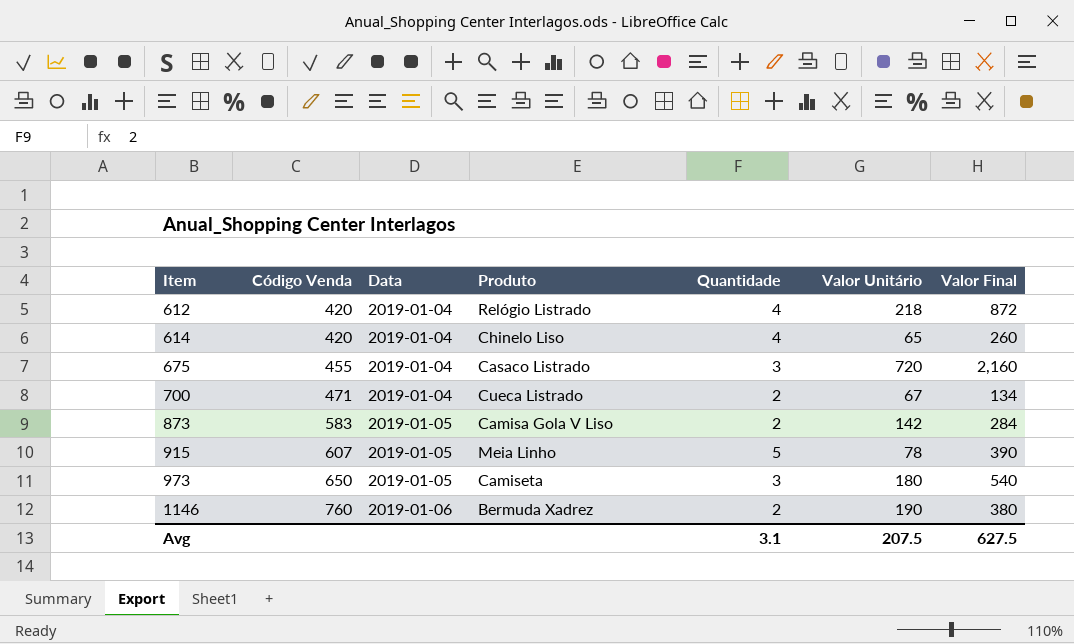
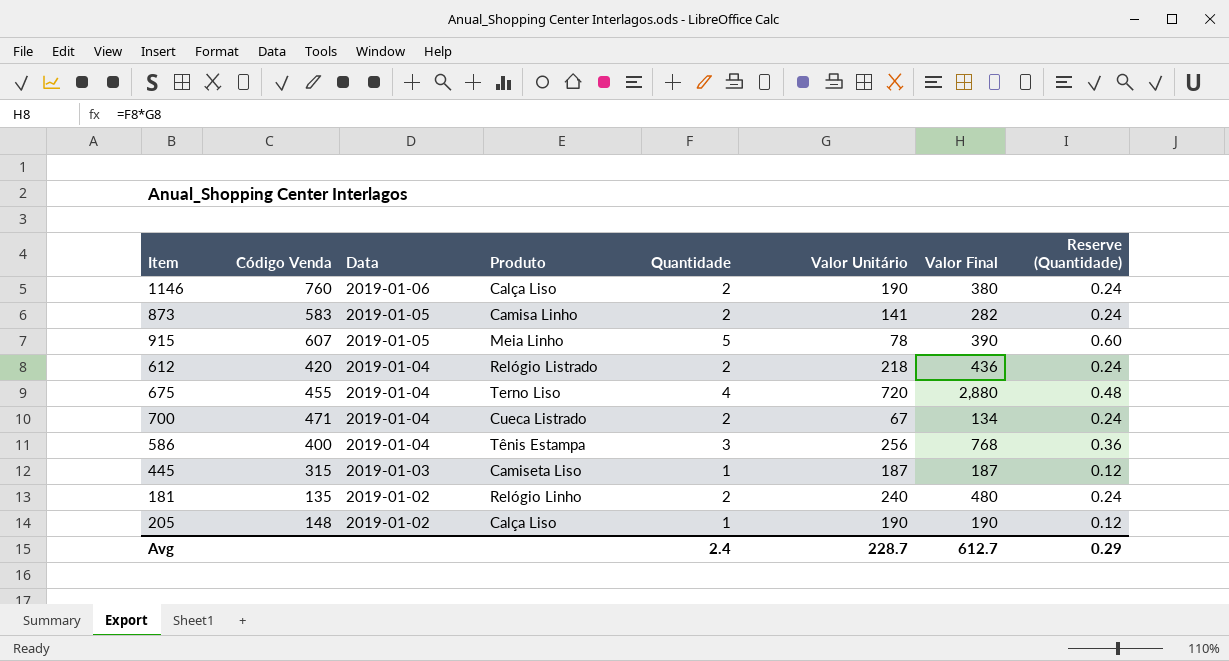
row order: Item ascending -> Data descending
column Reserve (Quantidade) | formula: none -> [Quantidade] * 0.12
row 614: 420 | 2019-01-04 | Chinelo Liso | 4 | 65 | 260 -> none
row 973: 650 | 2019-01-05 | Camiseta | 3 | 180 | 540 -> none
1146 | Produto: Bermuda Xadrez -> Calça Liso
873 | Produto: Camisa Gola V Liso -> Camisa Linho
873 | Valor Unitário: 142 -> 141
873 | Valor Final: 284 -> 282
612 | Quantidade: 4 -> 2
612 | Valor Final: 872 -> 436
675 | Produto: Casaco Listrado -> Terno Liso
675 | Quantidade: 3 -> 4
675 | Valor Final: 2,160 -> 2,880
row 586: none -> 400 | 2019-01-04 | Tênis Estampa | 3 | 256 | 768 | 0.36
row 445: none -> 315 | 2019-01-03 | Camiseta Liso | 1 | 187 | 187 | 0.12
row 181: none -> 135 | 2019-01-02 | Relógio Linho | 2 | 240 | 480 | 0.24
row 205: none -> 148 | 2019-01-02 | Calça Liso | 1 | 190 | 190 | 0.12
Avg | Quantidade: 3.1 -> 2.4
Avg | Valor Unitário: 207.5 -> 228.7
Avg | Valor Final: 627.5 -> 612.7

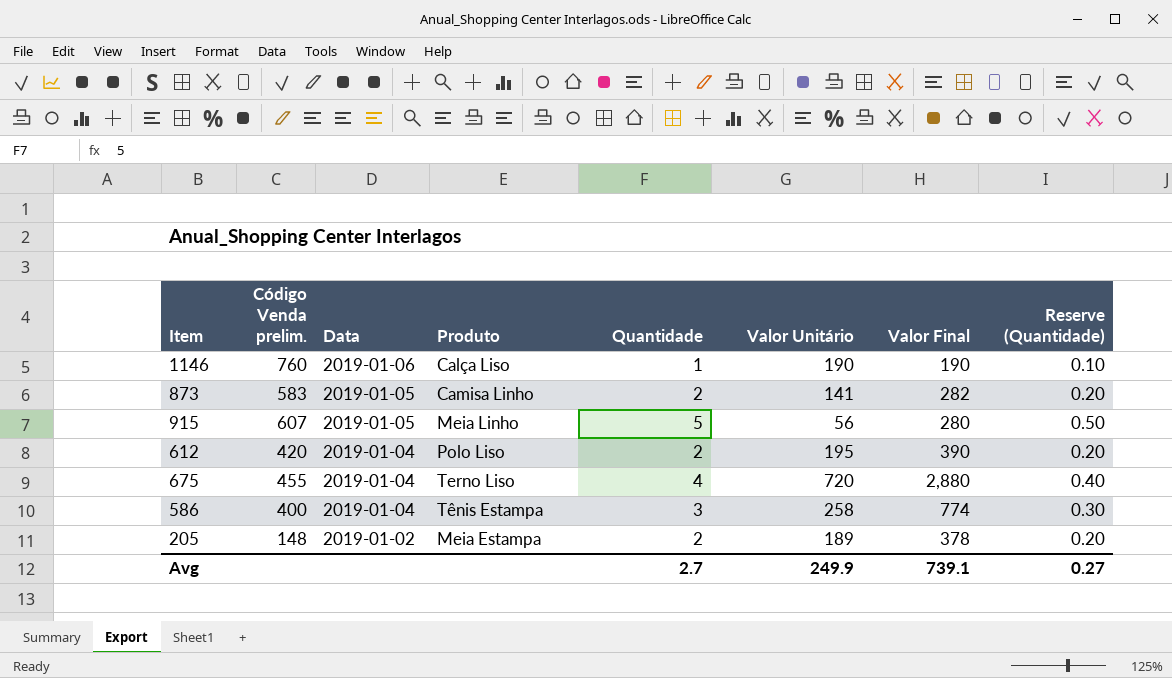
column name: Código Venda -> Código Venda prelim.
column Reserve (Quantidade) | formula: [Quantidade] * 0.12 -> [Quantidade] * 0.1
row 700: 471 | 2019-01-04 | Cueca Listrado | 2 | 67 | 134 | 0.24 -> none
row 445: 315 | 2019-01-03 | Camiseta Liso | 1 | 187 | 187 | 0.12 -> none
row 181: 135 | 2019-01-02 | Relógio Linho | 2 | 240 | 480 | 0.24 -> none
1146 | Quantidade: 2 -> 1
1146 | Valor Final: 380 -> 190
915 | Valor Unitário: 78 -> 56
915 | Valor Final: 390 -> 280
612 | Produto: Relógio Listrado -> Polo Liso
612 | Valor Unitário: 218 -> 195
612 | Valor Final: 436 -> 390
586 | Valor Unitário: 256 -> 258
586 | Valor Final: 768 -> 774
205 | Produto: Calça Liso -> Meia Estampa
205 | Quantidade: 1 -> 2
205 | Valor Unitário: 190 -> 189
205 | Valor Final: 190 -> 378
Avg | Quantidade: 2.4 -> 2.7
Avg | Valor Unitário: 228.7 -> 249.9
Avg | Valor Final: 612.7 -> 739.1
Avg | Reserve (Quantidade): 0.29 -> 0.27

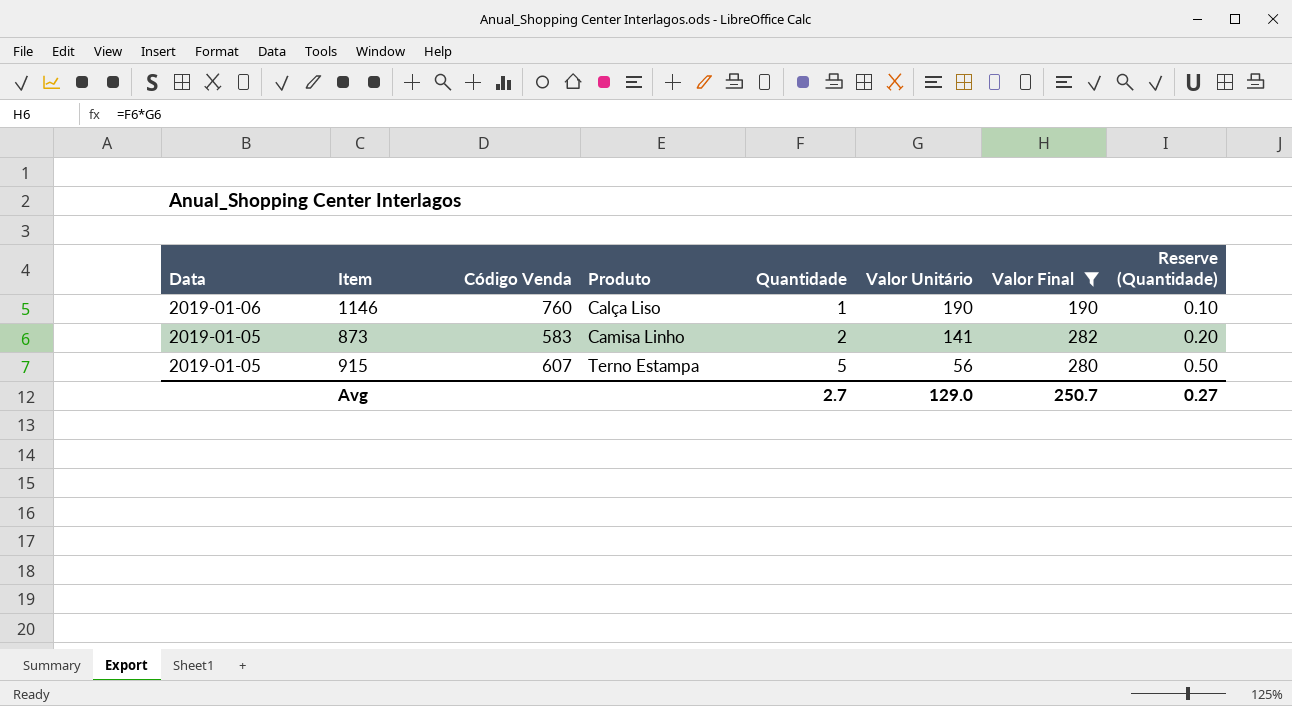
filter: none -> Valor Final <= 282
column Data | position: 3 -> 1
column name: Código Venda prelim. -> Código Venda
915 | Produto: Meia Linho -> Terno Estampa
Avg | Valor Unitário: 249.9 -> 129.0
Avg | Valor Final: 739.1 -> 250.7

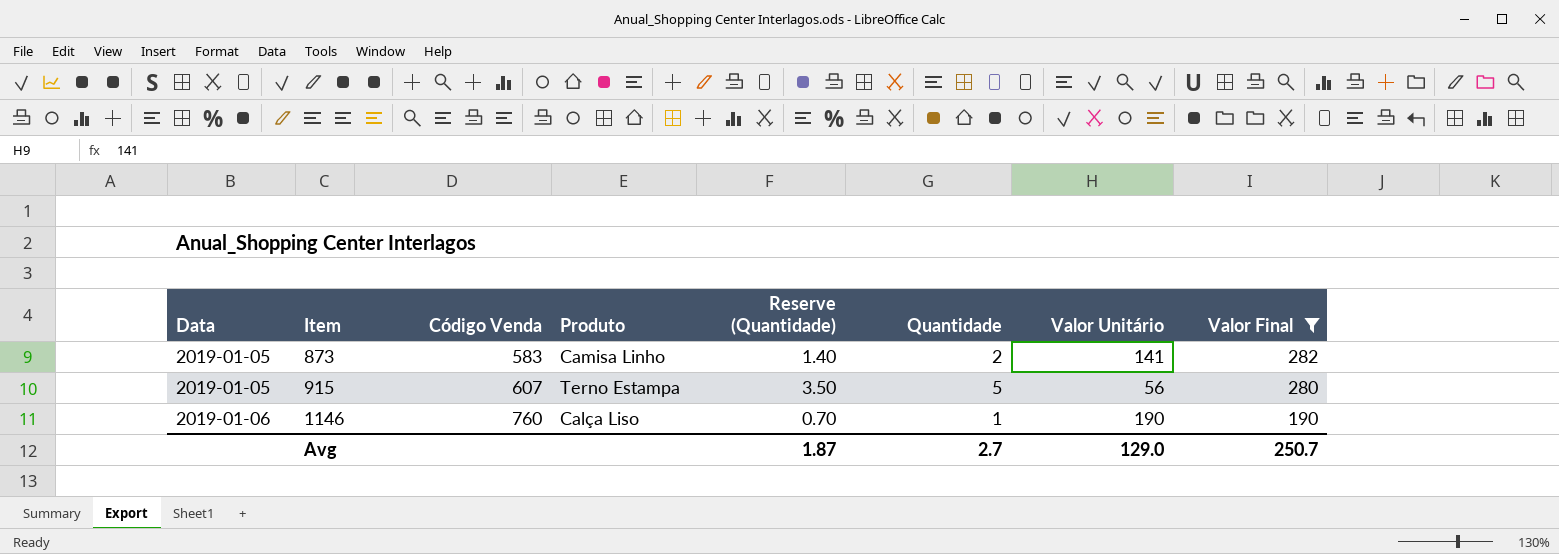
row order: Data descending -> Data ascending
column Reserve (Quantidade) | formula: [Quantidade] * 0.1 -> [Quantidade] * 0.7
column Reserve (Quantidade) | position: 8 -> 5
Avg | Reserve (Quantidade): 0.27 -> 1.87

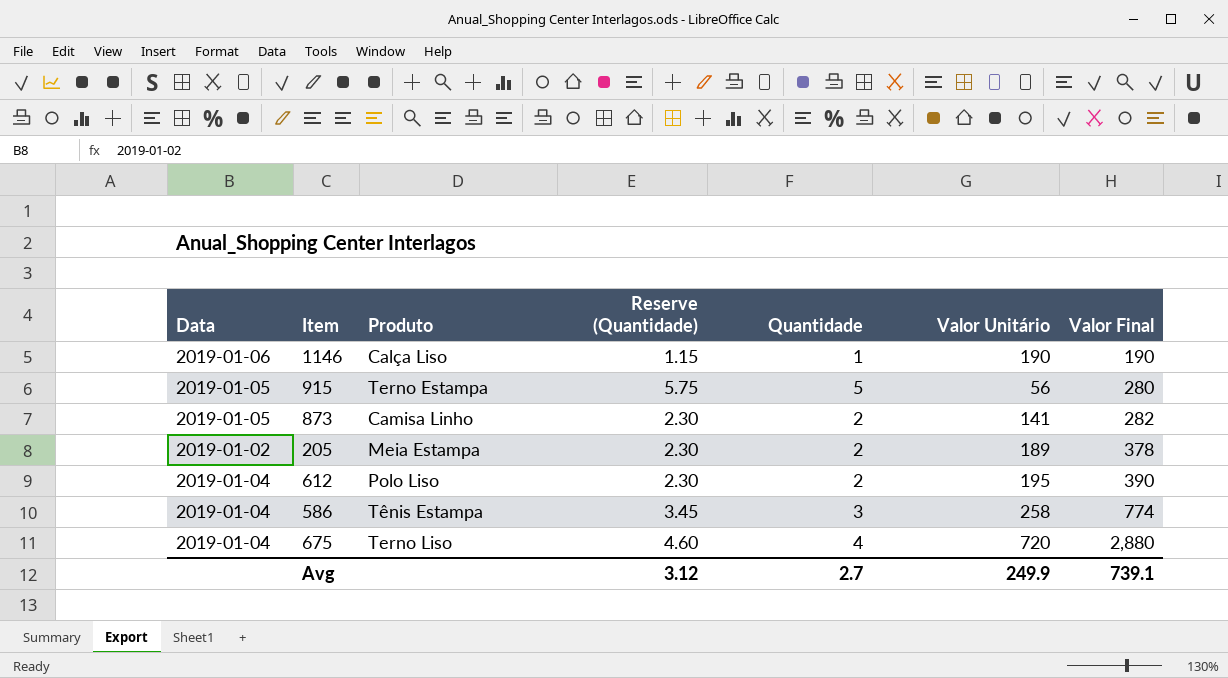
filter: Valor Final <= 282 -> none
row order: Data ascending -> Valor Final ascending
column Código Venda | position: 3 -> none
column Reserve (Quantidade) | formula: [Quantidade] * 0.7 -> [Quantidade] * 1.15
Avg | Reserve (Quantidade): 1.87 -> 3.12
Avg | Valor Unitário: 129.0 -> 249.9
Avg | Valor Final: 250.7 -> 739.1

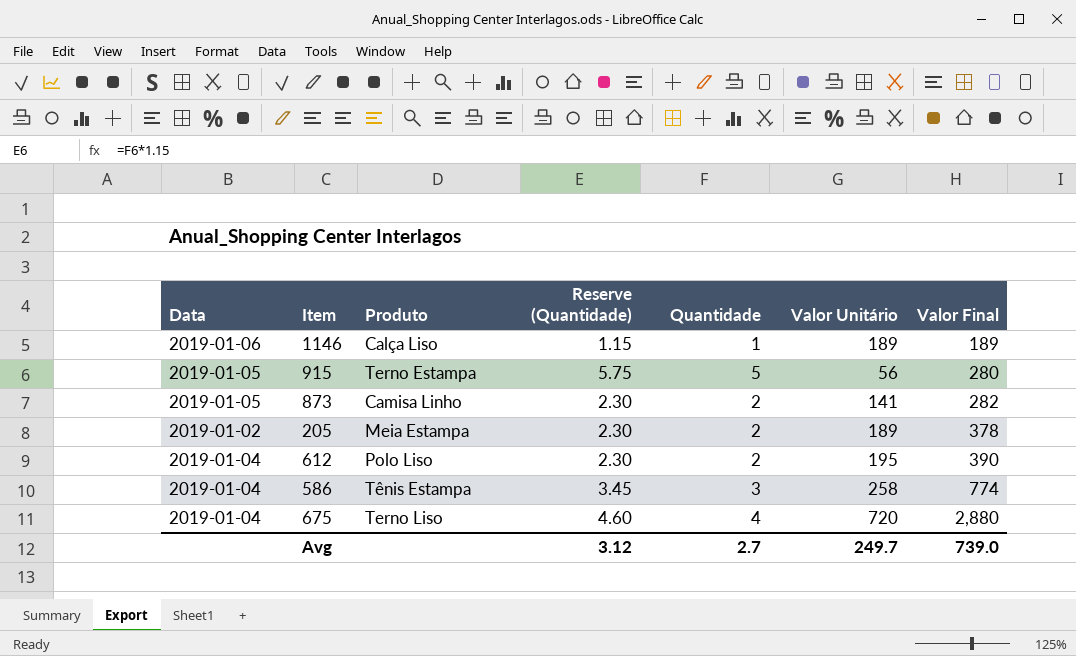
1146 | Valor Unitário: 190 -> 189
1146 | Valor Final: 190 -> 189
Avg | Valor Unitário: 249.9 -> 249.7
Avg | Valor Final: 739.1 -> 739.0

